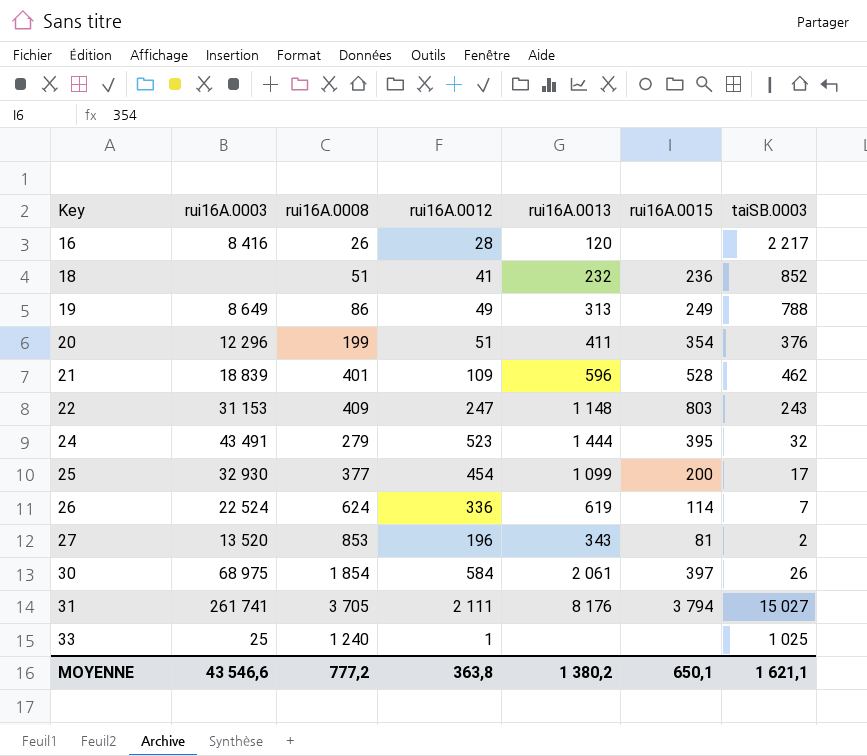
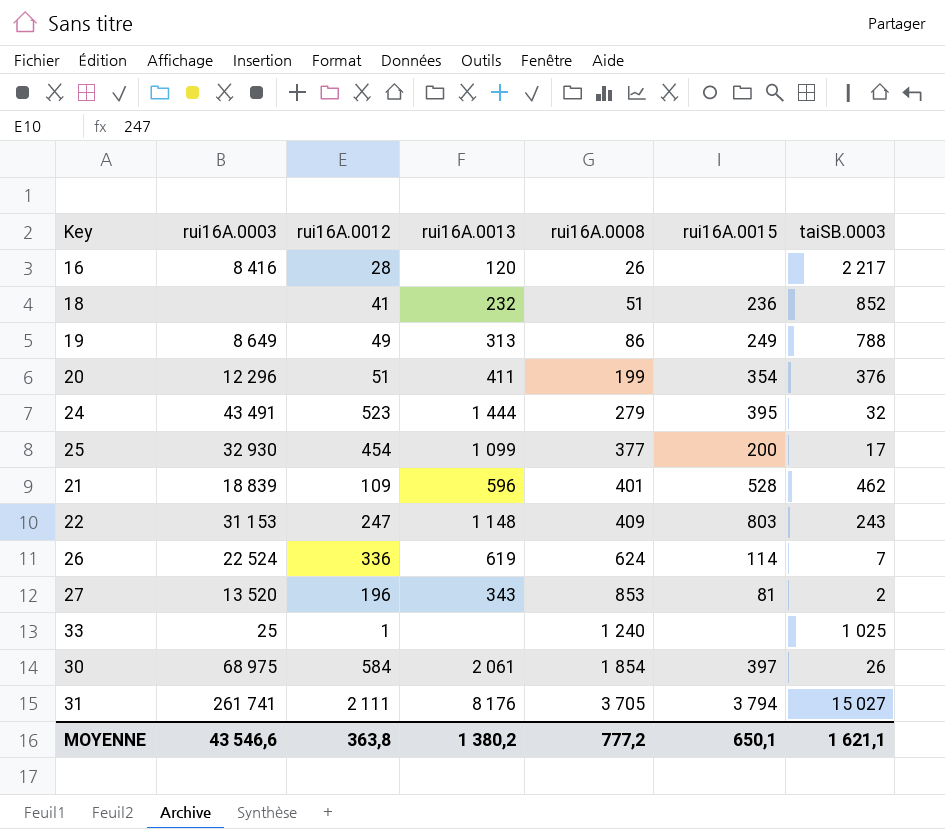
row order: Key ascending -> rui16A.0008 ascending
column rui16A.0008 | position: 3 -> 5

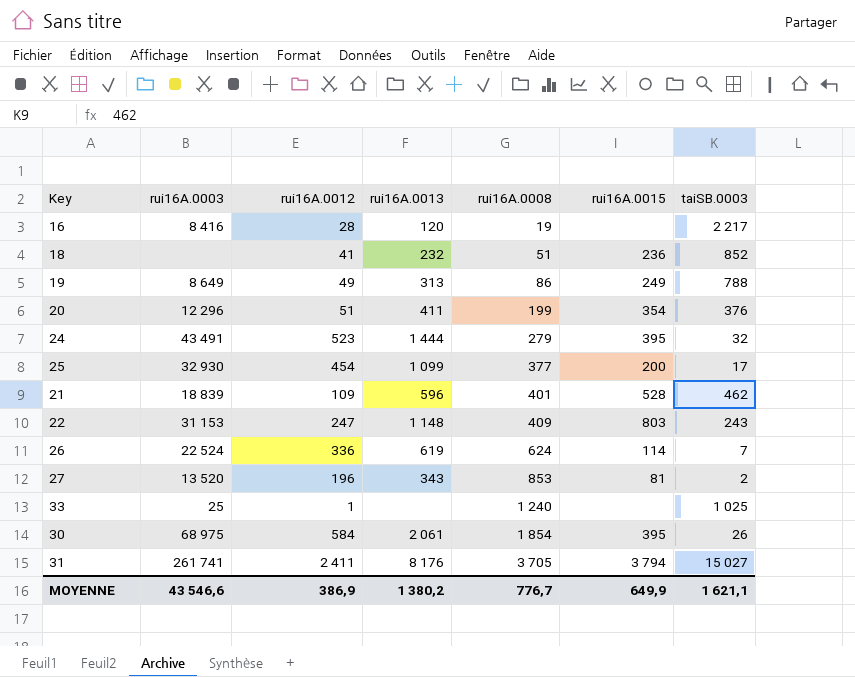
16 | rui16A.0008: 26 -> 19
30 | rui16A.0015: 397 -> 395
31 | rui16A.0012: 2 111 -> 2 411
MOYENNE | rui16A.0012: 363,8 -> 386,9
MOYENNE | rui16A.0008: 777,2 -> 776,7
MOYENNE | rui16A.0015: 650,1 -> 649,9

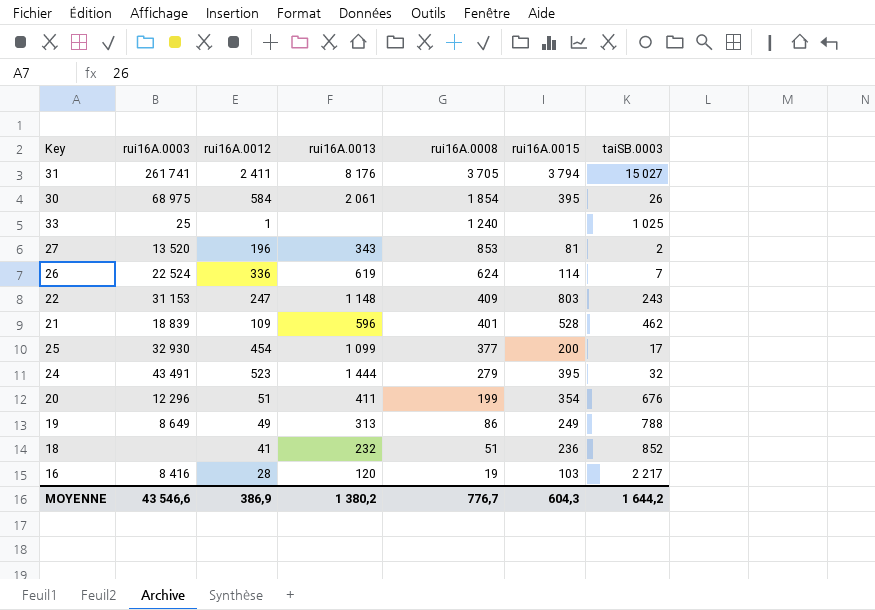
row order: rui16A.0008 ascending -> rui16A.0008 descending
20 | taiSB.0003: 376 -> 676
16 | rui16A.0015: none -> 103
MOYENNE | rui16A.0015: 649,9 -> 604,3
MOYENNE | taiSB.0003: 1 621,1 -> 1 644,2

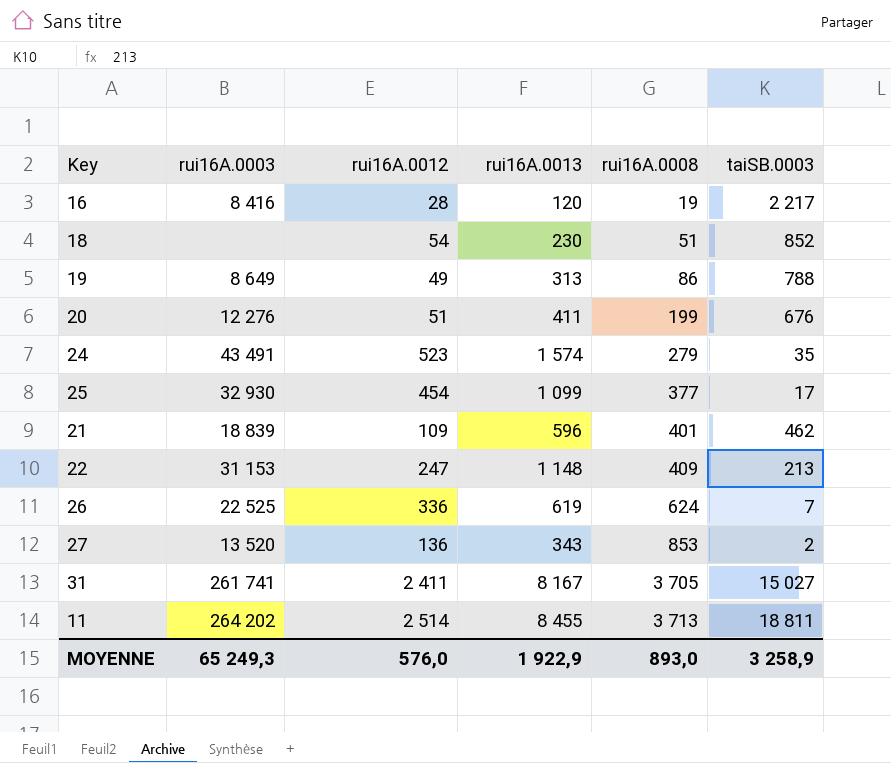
row order: rui16A.0008 descending -> rui16A.0008 ascending
column rui16A.0015 | position: 6 -> none
row 30: 68 975 | 584 | 2 061 | 1 854 | 395 | 26 -> none
row 33: 25 | 1 | none | 1 240 | none | 1 025 -> none
18 | rui16A.0012: 41 -> 54
18 | rui16A.0013: 232 -> 230
20 | rui16A.0003: 12 296 -> 12 276
24 | rui16A.0013: 1 444 -> 1 574
24 | taiSB.0003: 32 -> 35
22 | taiSB.0003: 243 -> 213
26 | rui16A.0003: 22 524 -> 22 525
27 | rui16A.0012: 196 -> 136
31 | rui16A.0013: 8 176 -> 8 167
row 11: none -> 264 202 | 2 514 | 8 455 | 3 713 | 18 811
MOYENNE | rui16A.0003: 43 546,6 -> 65 249,3
MOYENNE | rui16A.0012: 386,9 -> 576,0
MOYENNE | rui16A.0013: 1 380,2 -> 1 922,9
MOYENNE | rui16A.0008: 776,7 -> 893,0
MOYENNE | taiSB.0003: 1 644,2 -> 3 258,9

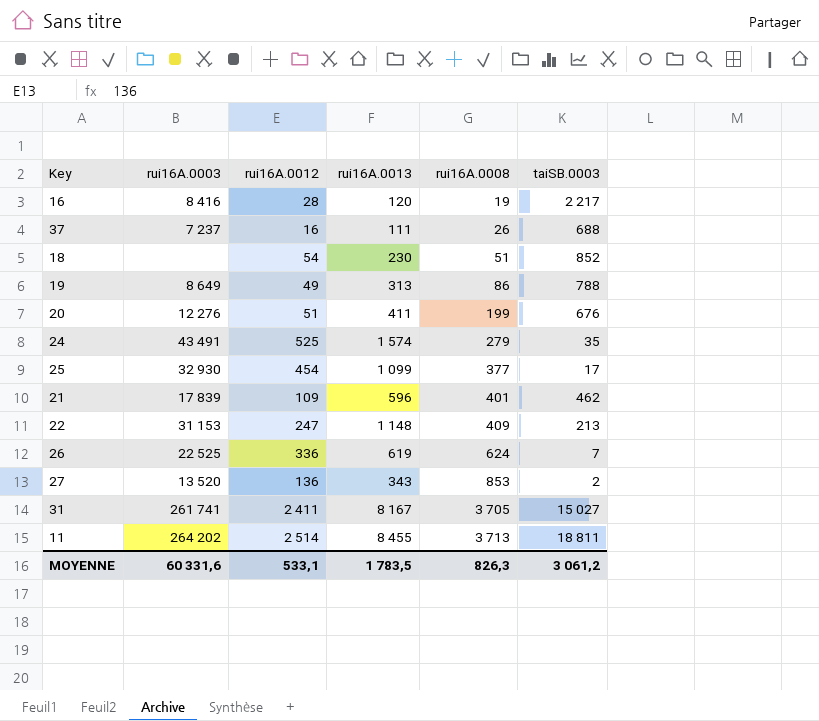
row 37: none -> 7 237 | 16 | 111 | 26 | 688
24 | rui16A.0012: 523 -> 525
21 | rui16A.0003: 18 839 -> 17 839
MOYENNE | rui16A.0003: 65 249,3 -> 60 331,6
MOYENNE | rui16A.0012: 576,0 -> 533,1
MOYENNE | rui16A.0013: 1 922,9 -> 1 783,5
MOYENNE | rui16A.0008: 893,0 -> 826,3
MOYENNE | taiSB.0003: 3 258,9 -> 3 061,2

